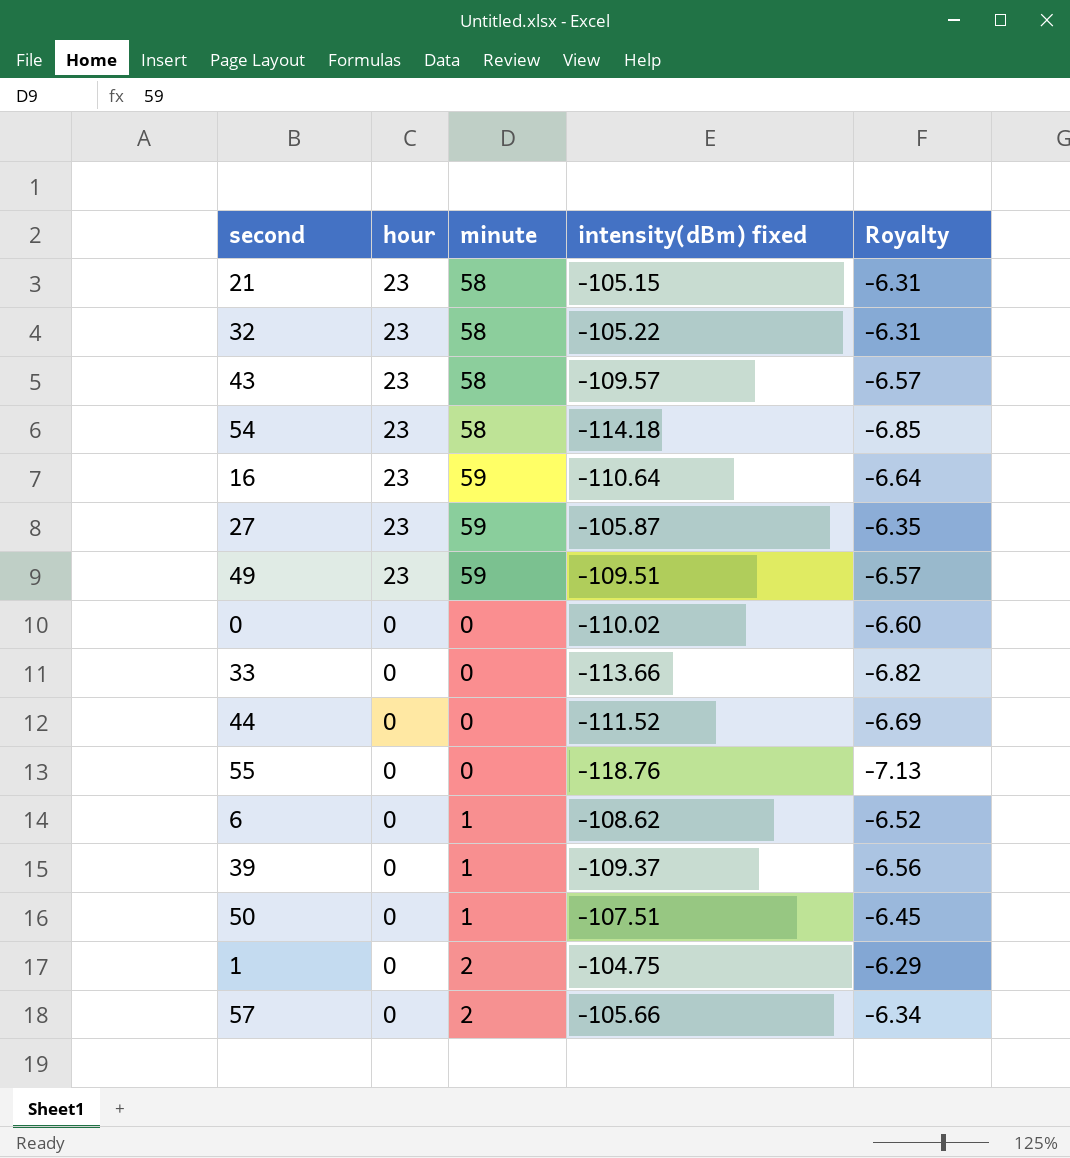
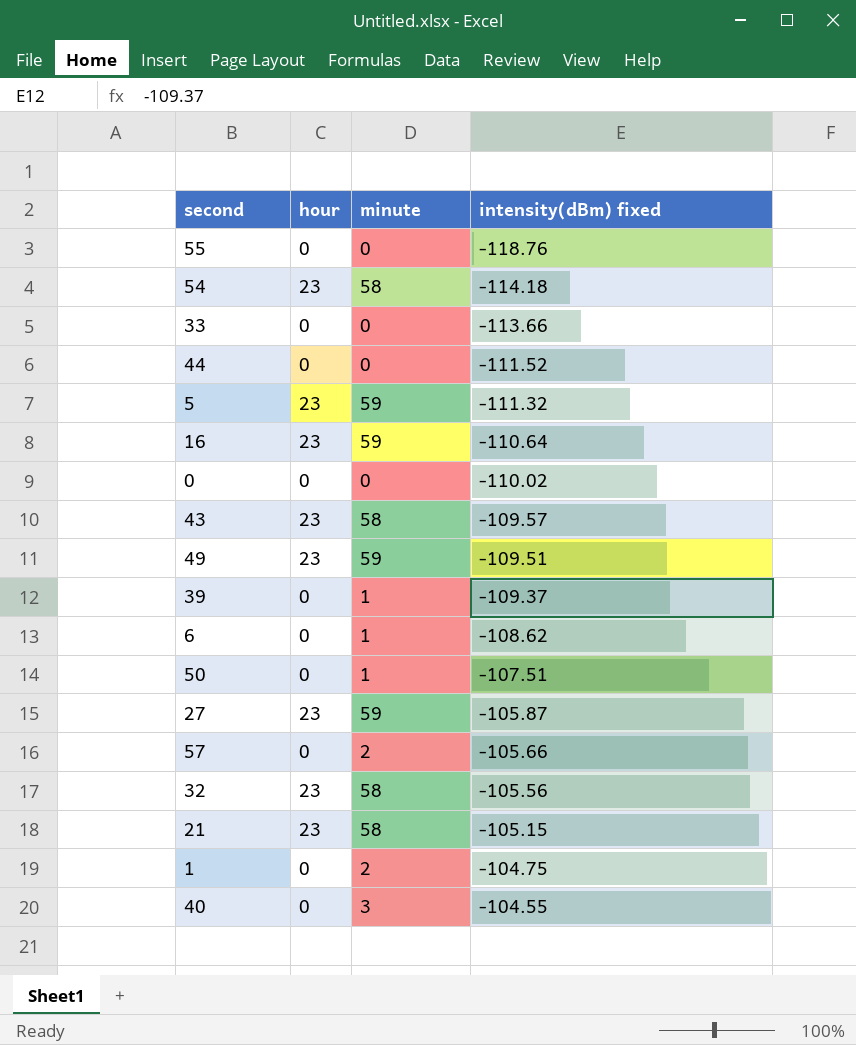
row order: hour descending -> intensity(dBm) fixed ascending
column Royalty | formula: [intensity(dBm) fixed] * 0.06 -> none
row 5: none -> 23 | 59 | -111.32
32 | intensity(dBm) fixed: -105.22 -> -105.56
row 40: none -> 0 | 3 | -104.55

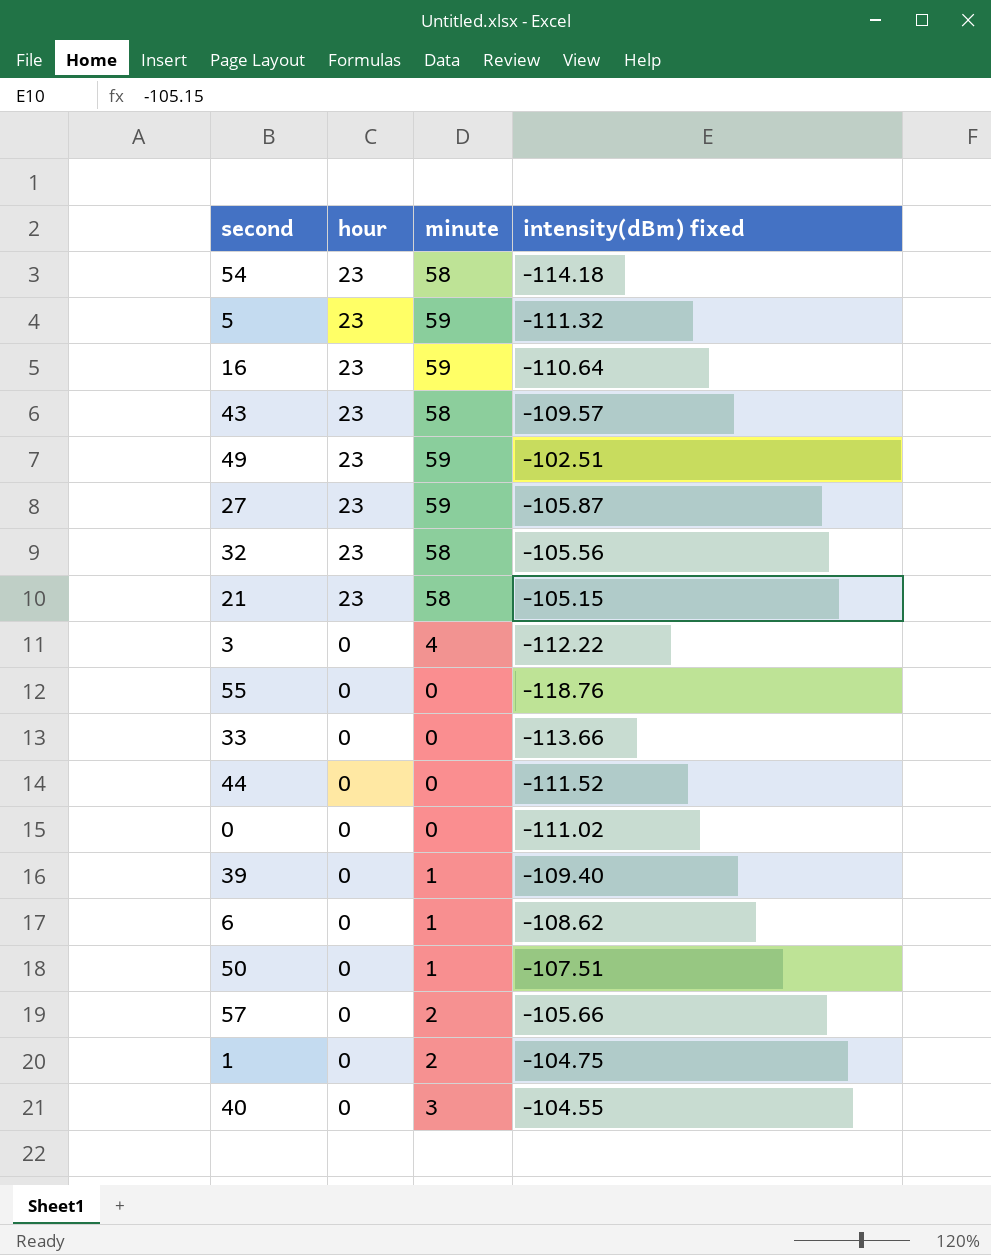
row order: intensity(dBm) fixed ascending -> hour descending
49 | intensity(dBm) fixed: -109.51 -> -102.51
row 3: none -> 0 | 4 | -112.22
0 | intensity(dBm) fixed: -110.02 -> -111.02
39 | intensity(dBm) fixed: -109.37 -> -109.40

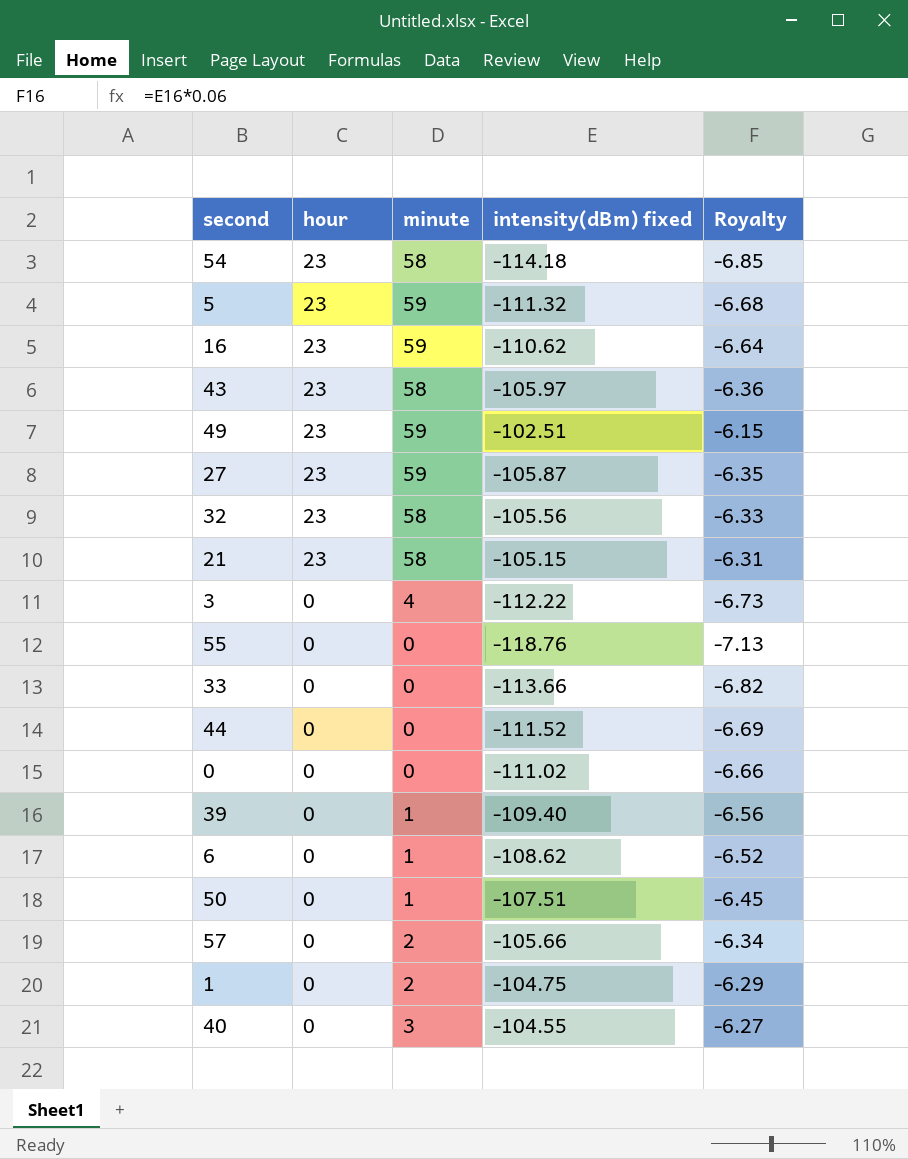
column Royalty | formula: none -> [intensity(dBm) fixed] * 0.06
16 | intensity(dBm) fixed: -110.64 -> -110.62
43 | intensity(dBm) fixed: -109.57 -> -105.97

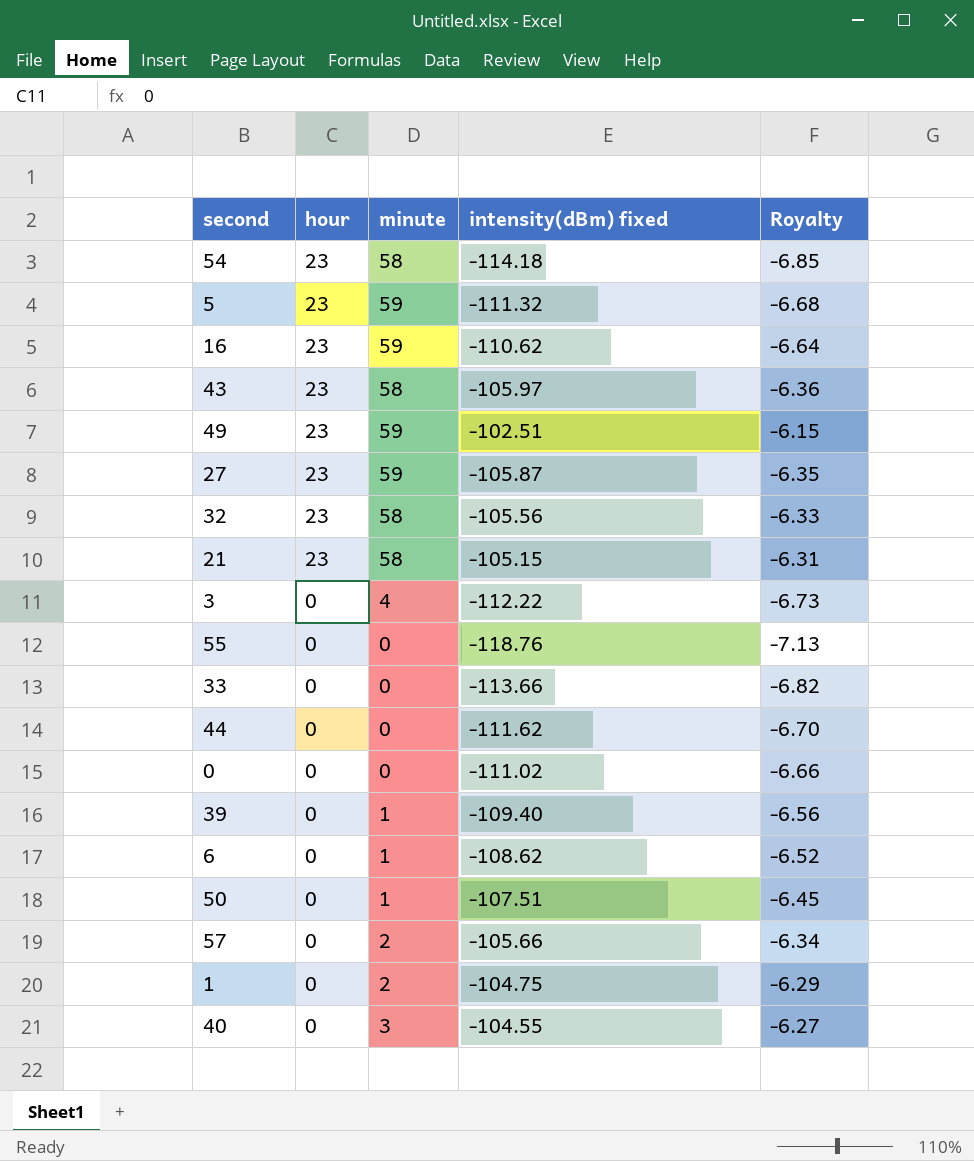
44 | intensity(dBm) fixed: -111.52 -> -111.62
44 | Royalty: -6.69 -> -6.70

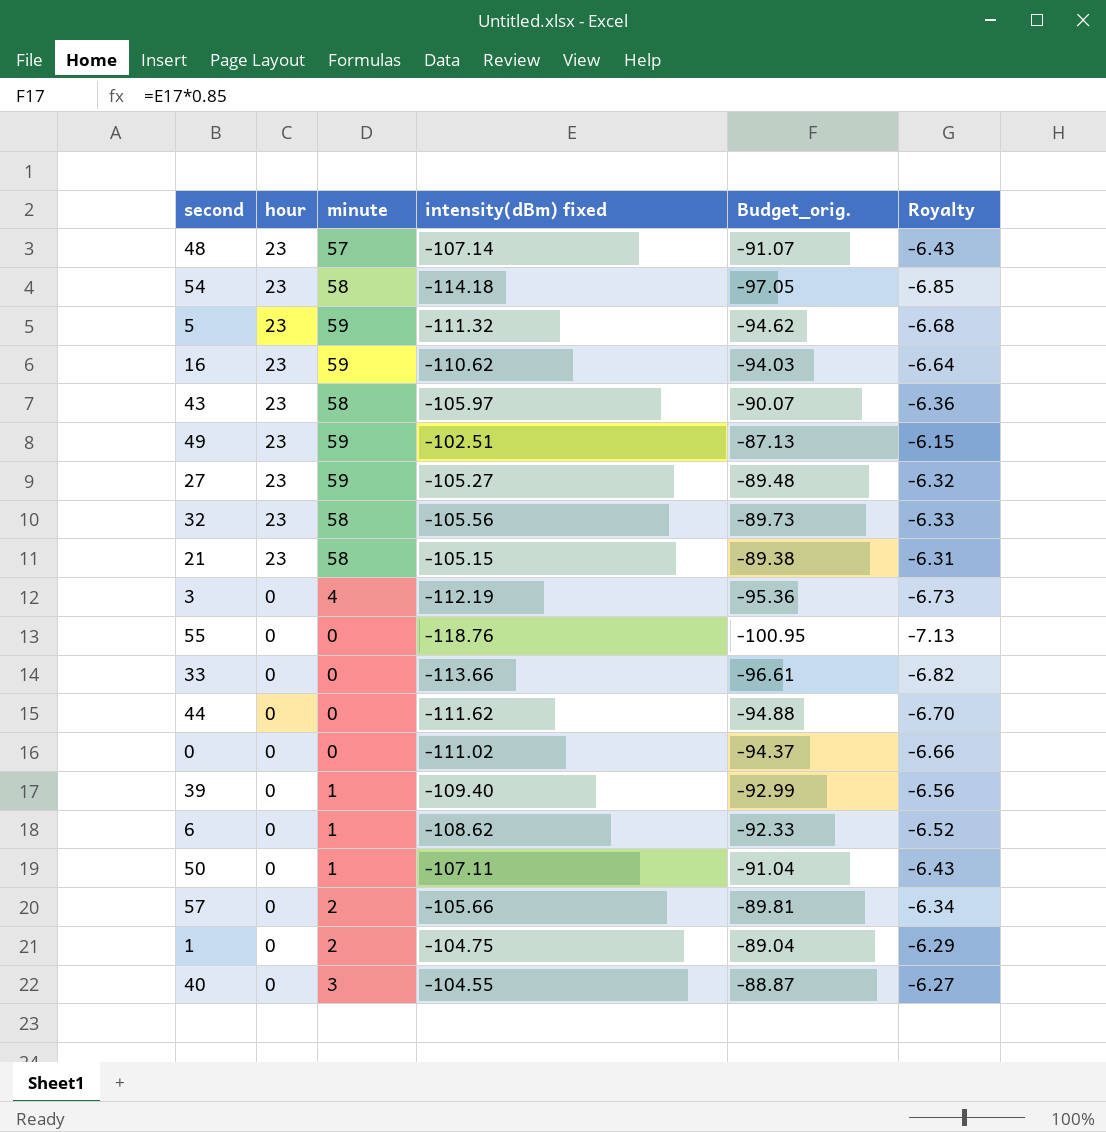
column Budget_orig. | formula: none -> [intensity(dBm) fixed] * 0.85
row 48: none -> 23 | 57 | -107.14 | -91.07 | -6.43
27 | intensity(dBm) fixed: -105.87 -> -105.27
27 | Royalty: -6.35 -> -6.32
3 | intensity(dBm) fixed: -112.22 -> -112.19
50 | intensity(dBm) fixed: -107.51 -> -107.11
50 | Royalty: -6.45 -> -6.43

